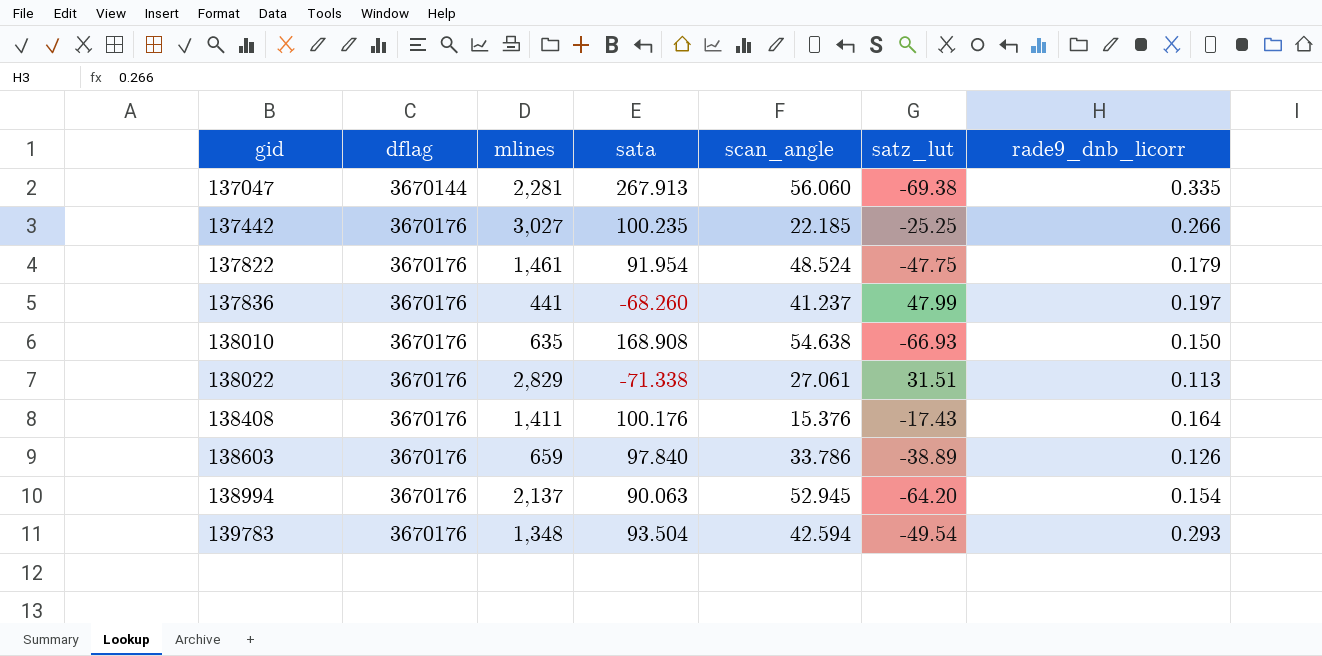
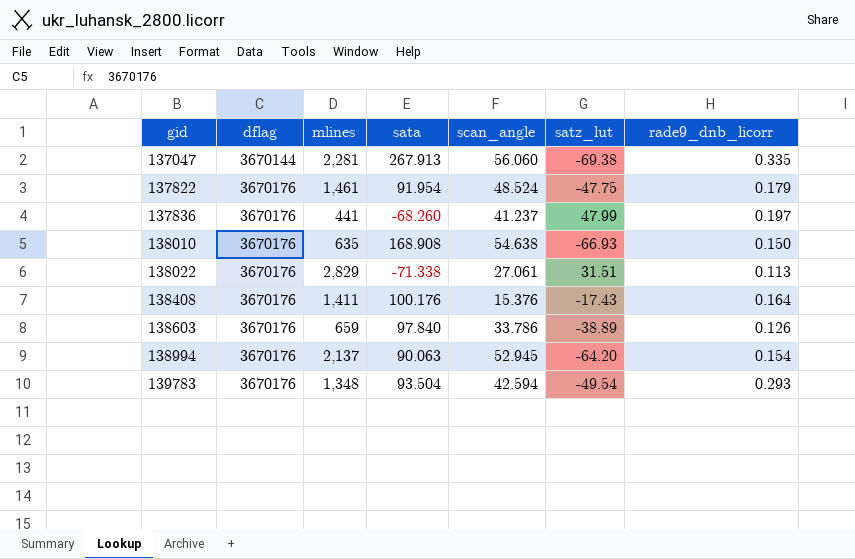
row 137442: 3670176 | 3,027 | 100.235 | 22.185 | -25.25 | 0.266 -> none

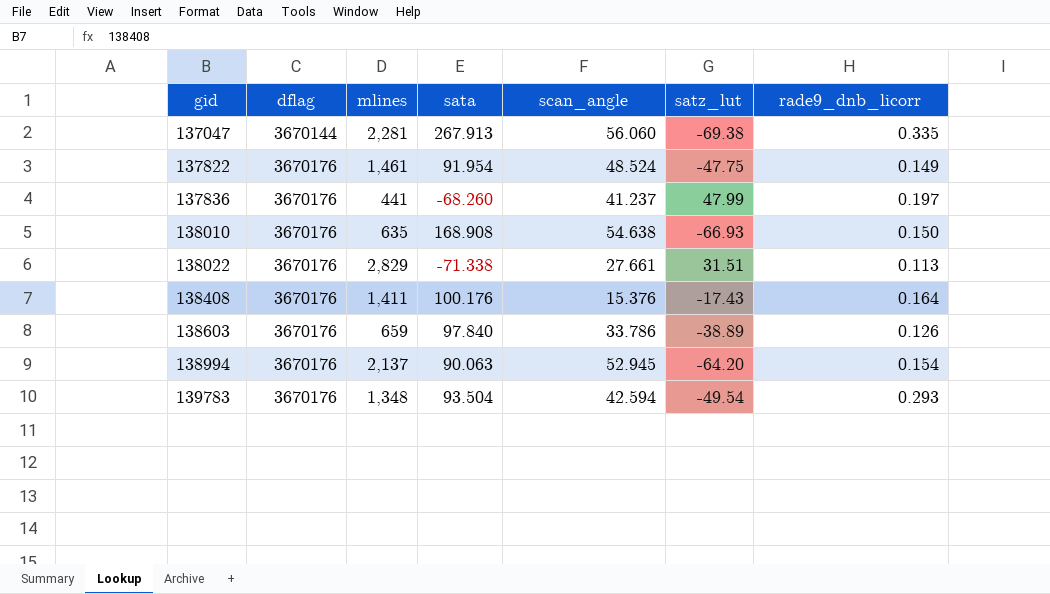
137822 | rade9_dnb_licorr: 0.179 -> 0.149
138022 | scan_angle: 27.061 -> 27.661

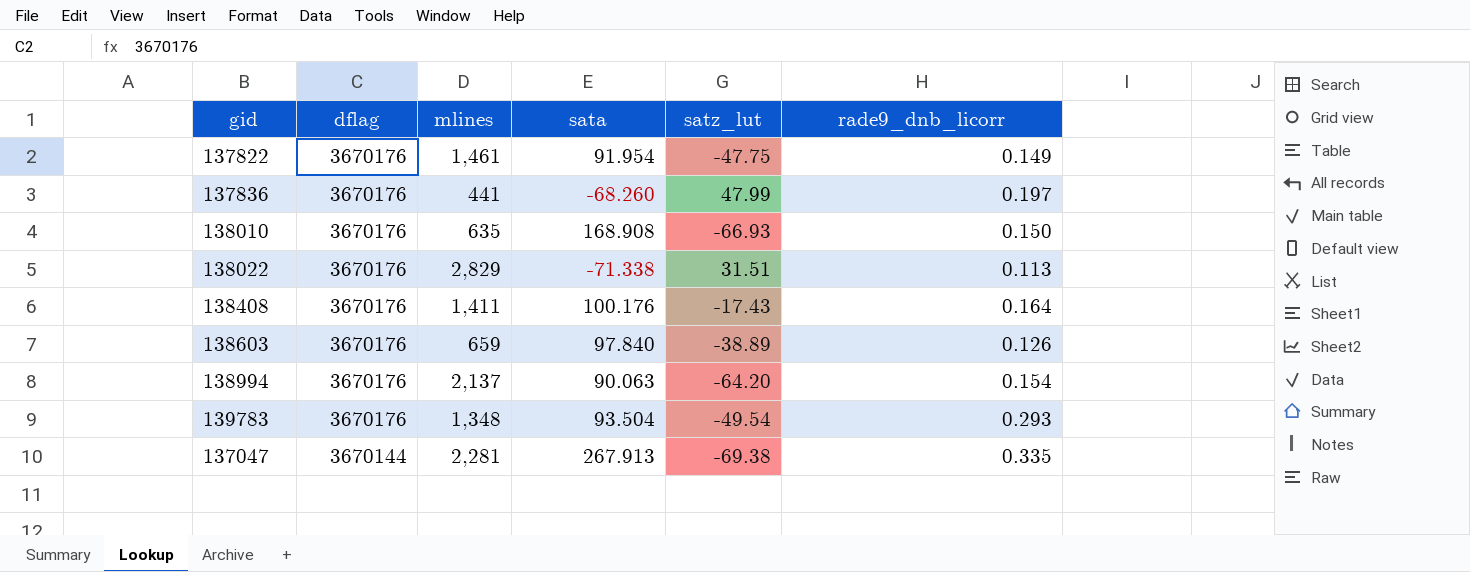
row order: gid ascending -> dflag descending
column scan_angle | position: 5 -> none

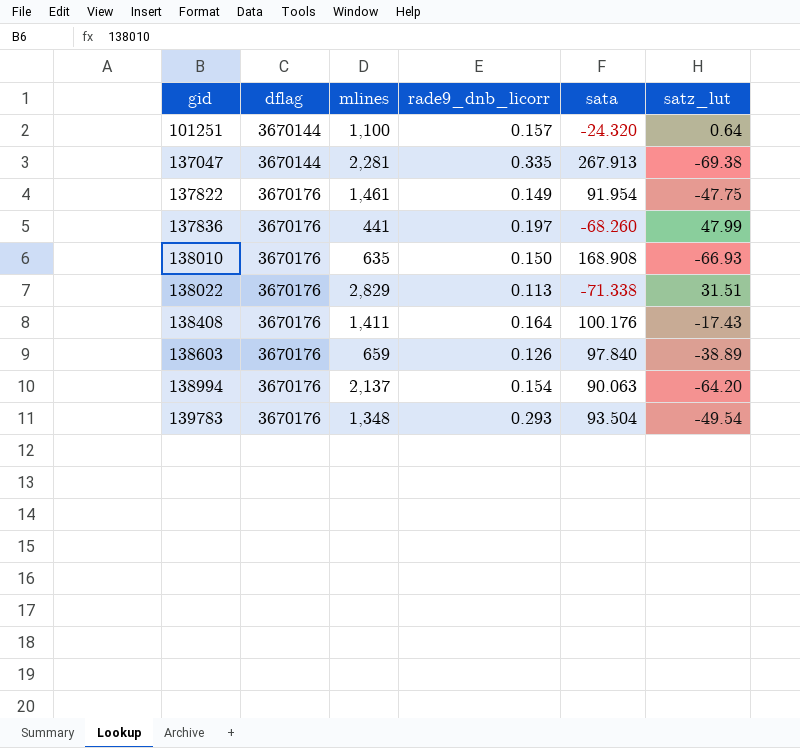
row order: dflag descending -> gid ascending
column rade9_dnb_licorr | position: 6 -> 4
row 101251: none -> 3670144 | 1,100 | 0.157 | -24.320 | 0.64

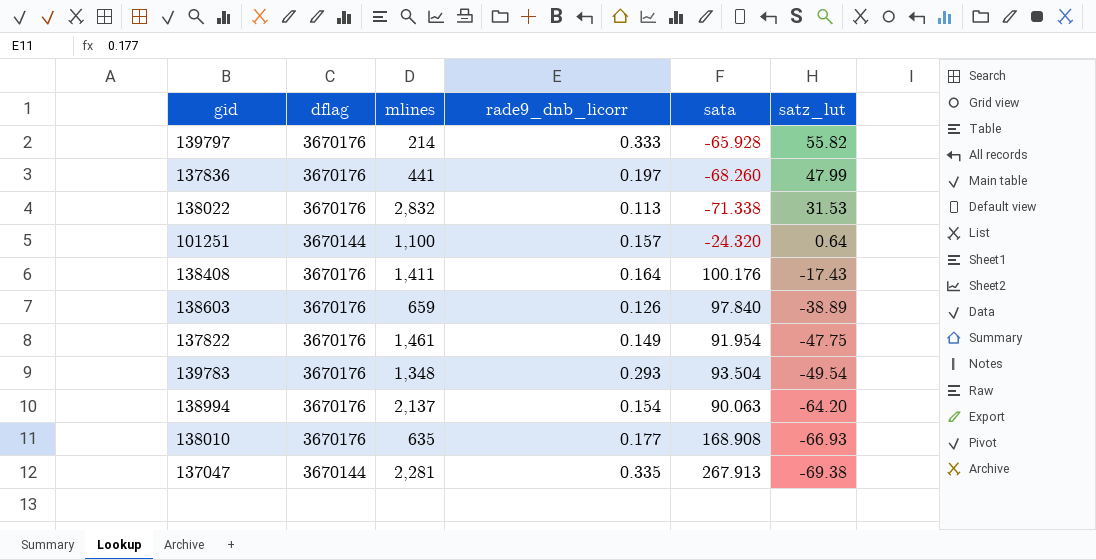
row order: gid ascending -> satz_lut descending
row 139797: none -> 3670176 | 214 | 0.333 | -65.928 | 55.82
138022 | mlines: 2,829 -> 2,832
138022 | satz_lut: 31.51 -> 31.53
138010 | rade9_dnb_licorr: 0.150 -> 0.177

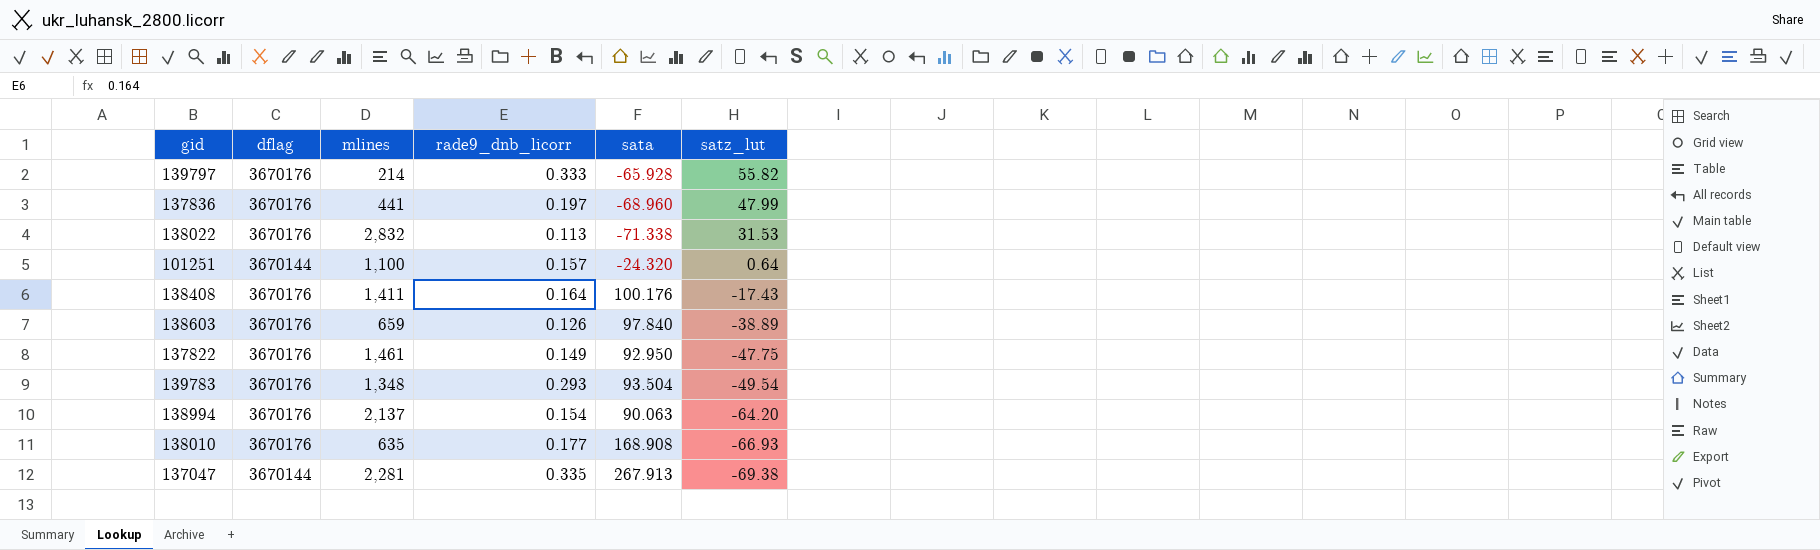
137836 | sata: -68.260 -> -68.960
137822 | sata: 91.954 -> 92.950

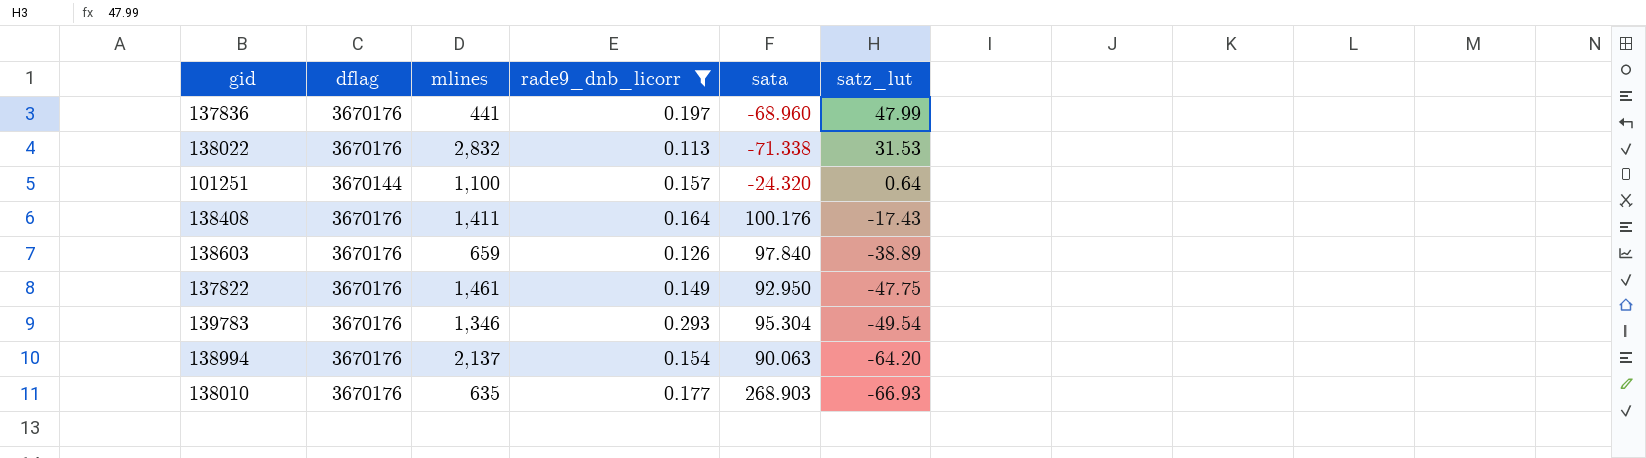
filter: none -> rade9_dnb_licorr <= 0.293
139783 | mlines: 1,348 -> 1,346
139783 | sata: 93.504 -> 95.304
138010 | sata: 168.908 -> 268.903

